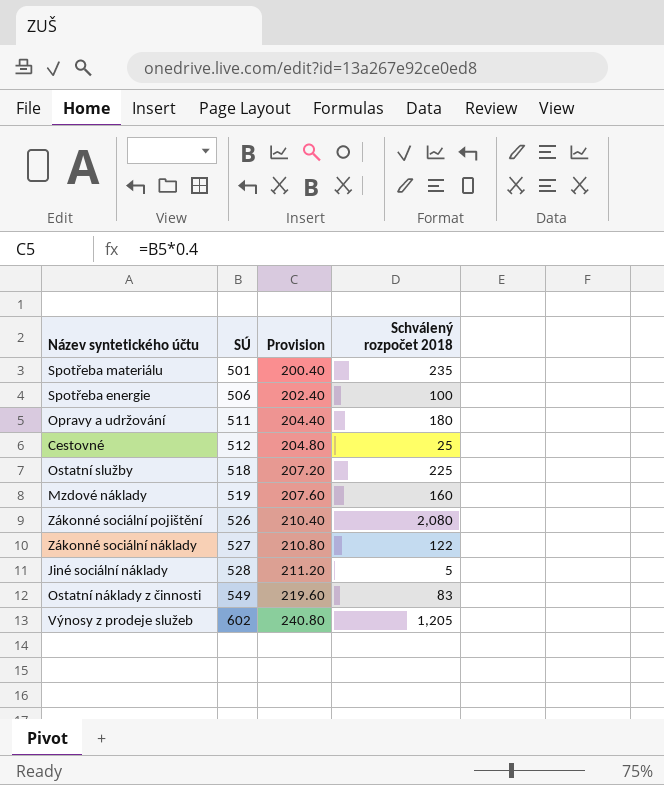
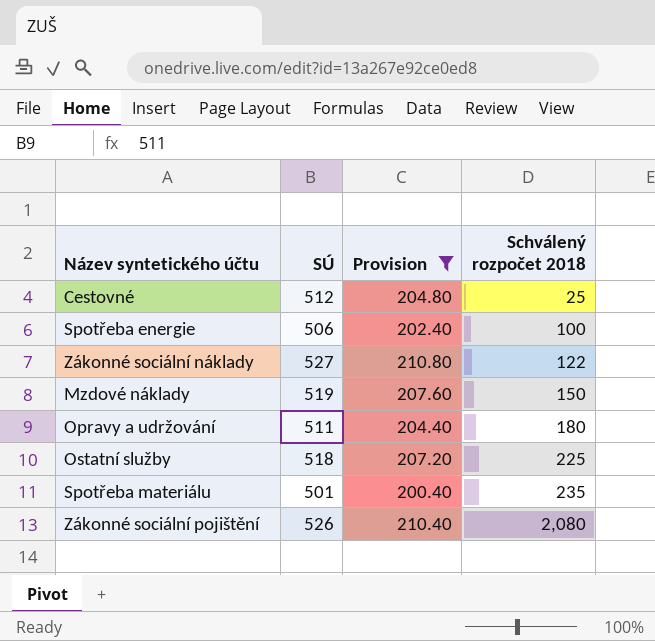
filter: none -> Provision <= 210.80
row order: SÚ ascending -> Schválený rozpočet 2018 ascending
Mzdové náklady | Schválený rozpočet 2018: 160 -> 150

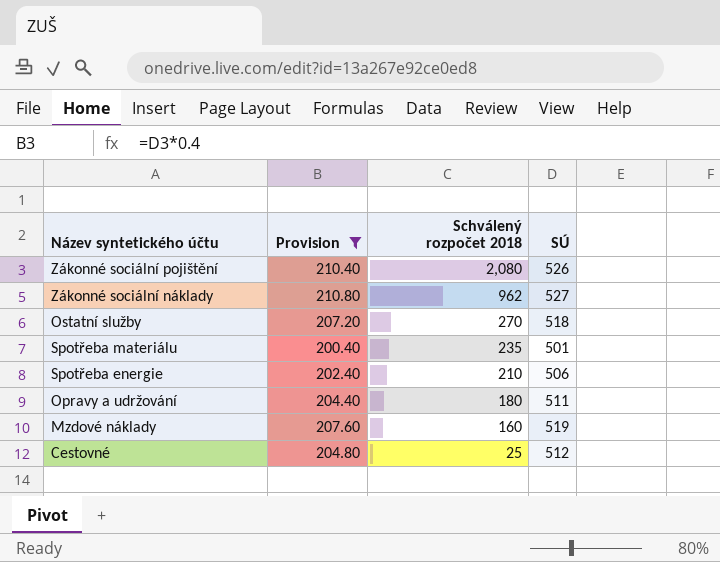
row order: Schválený rozpočet 2018 ascending -> Schválený rozpočet 2018 descending
column SÚ | position: 2 -> 4
Zákonné sociální náklady | Schválený rozpočet 2018: 122 -> 962
Ostatní služby | Schválený rozpočet 2018: 225 -> 270
Spotřeba energie | Schválený rozpočet 2018: 100 -> 210
Mzdové náklady | Schválený rozpočet 2018: 150 -> 160

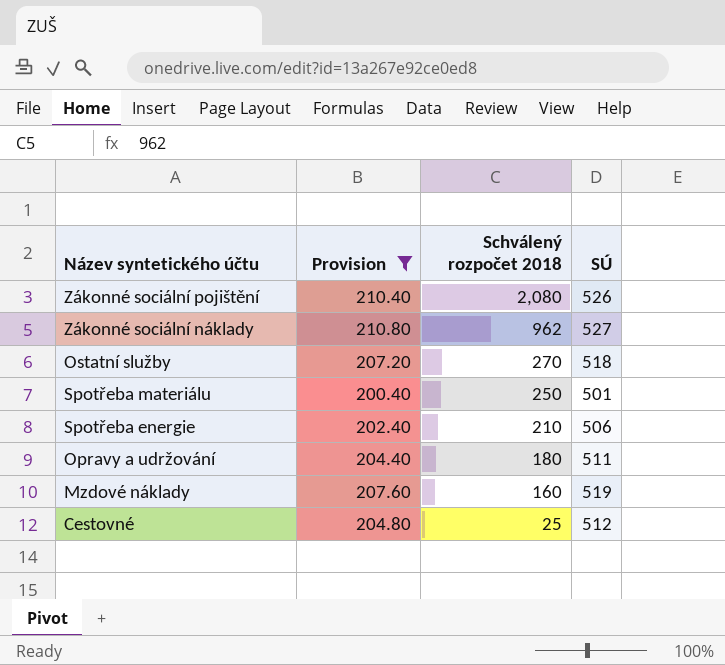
Spotřeba materiálu | Schválený rozpočet 2018: 235 -> 250

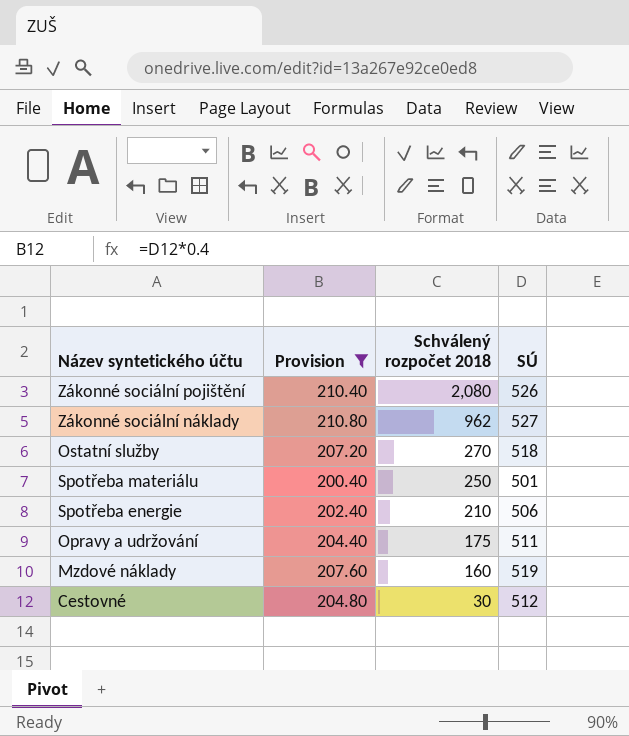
Opravy a udržování | Schválený rozpočet 2018: 180 -> 175
Cestovné | Schválený rozpočet 2018: 25 -> 30

